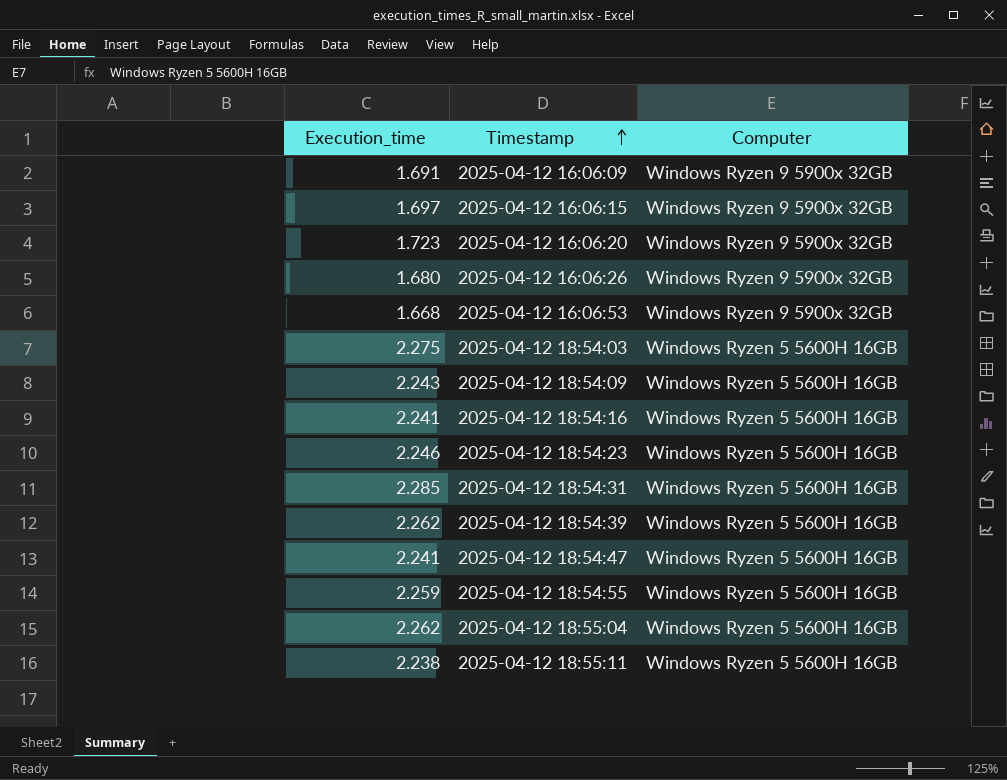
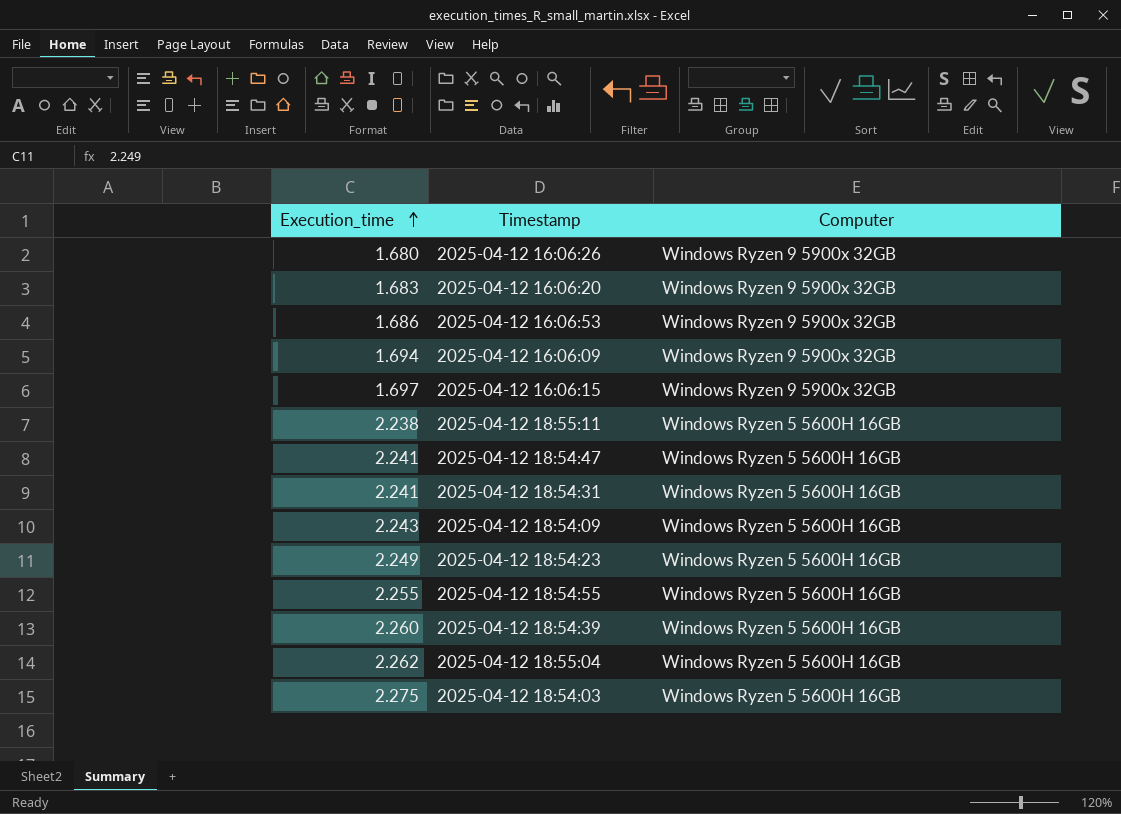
row order: Timestamp ascending -> Execution_time ascending
row 2025-04-12 18:54:16: 2.241 | Windows Ryzen 5 5600H 16GB -> none
2025-04-12 16:06:20 | Execution_time: 1.723 -> 1.683
2025-04-12 16:06:53 | Execution_time: 1.668 -> 1.686
2025-04-12 16:06:09 | Execution_time: 1.691 -> 1.694
2025-04-12 18:54:31 | Execution_time: 2.285 -> 2.241
2025-04-12 18:54:23 | Execution_time: 2.246 -> 2.249
2025-04-12 18:54:55 | Execution_time: 2.259 -> 2.255
2025-04-12 18:54:39 | Execution_time: 2.262 -> 2.260

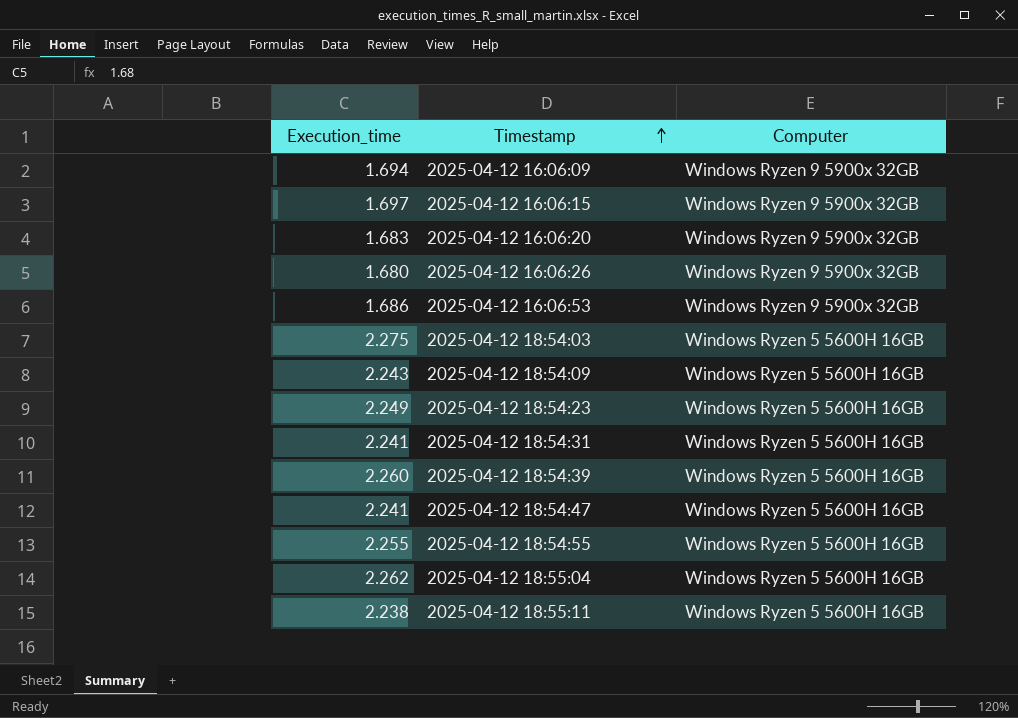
row order: Execution_time ascending -> Timestamp ascending

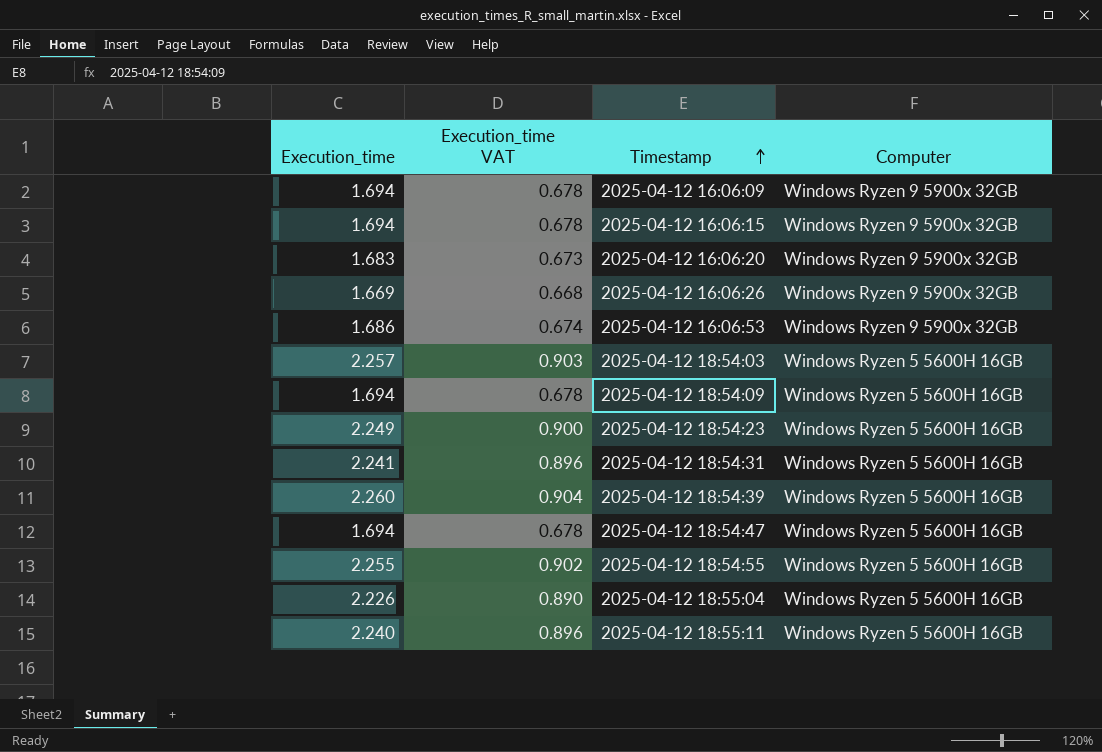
column Execution_time VAT | formula: none -> [Execution_time] * 0.4
2025-04-12 16:06:15 | Execution_time: 1.697 -> 1.694
2025-04-12 16:06:26 | Execution_time: 1.680 -> 1.669
2025-04-12 18:54:03 | Execution_time: 2.275 -> 2.257
2025-04-12 18:54:09 | Execution_time: 2.243 -> 1.694
2025-04-12 18:54:47 | Execution_time: 2.241 -> 1.694
2025-04-12 18:55:04 | Execution_time: 2.262 -> 2.226
2025-04-12 18:55:11 | Execution_time: 2.238 -> 2.240

